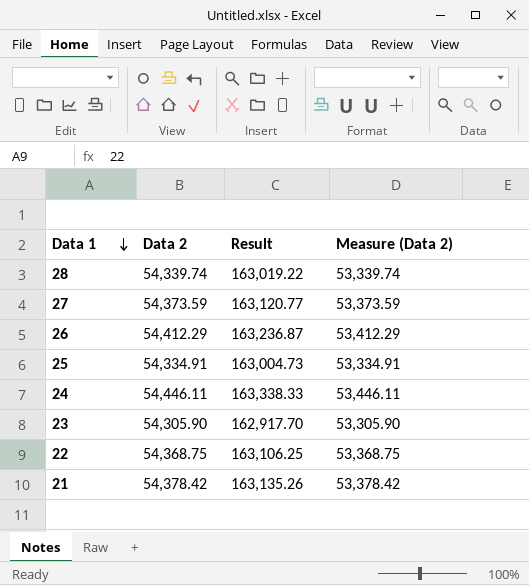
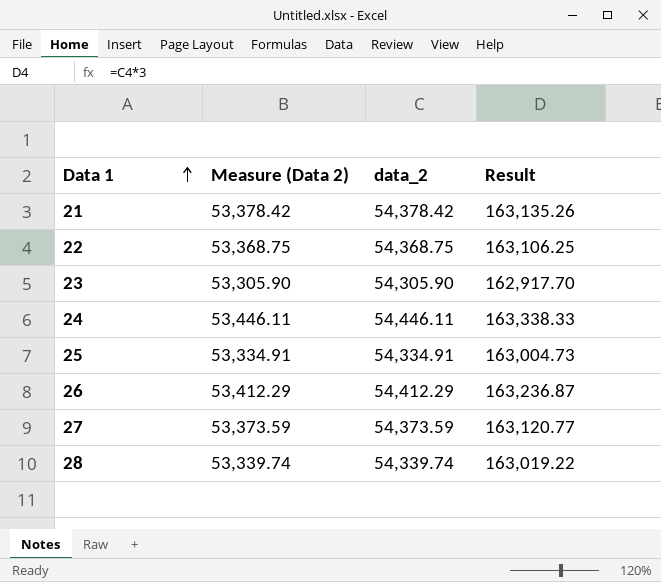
row order: Data 1 descending -> Data 1 ascending
column Measure (Data 2) | position: 4 -> 2
column name: Data 2 -> data_2

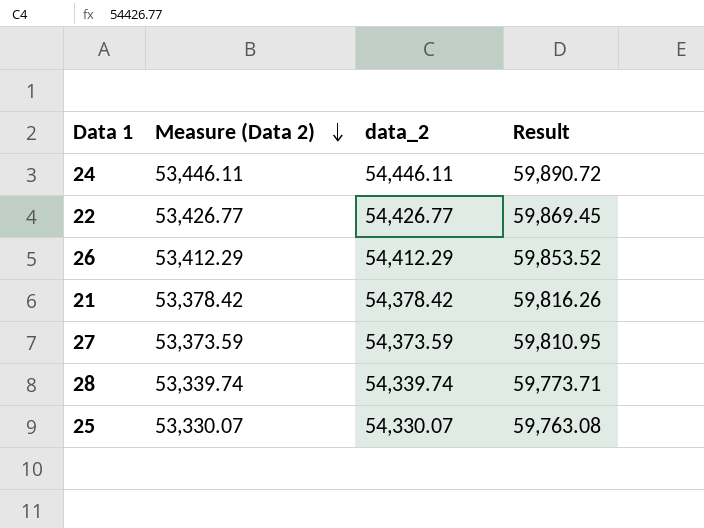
row order: Data 1 ascending -> Measure (Data 2) descending
column Result | formula: [data_2] * 3 -> [data_2] * 1.1
row 23: 53,305.90 | 54,305.90 | 162,917.70 -> none
22 | Measure (Data 2): 53,368.75 -> 53,426.77
22 | data_2: 54,368.75 -> 54,426.77
25 | Measure (Data 2): 53,334.91 -> 53,330.07
25 | data_2: 54,334.91 -> 54,330.07

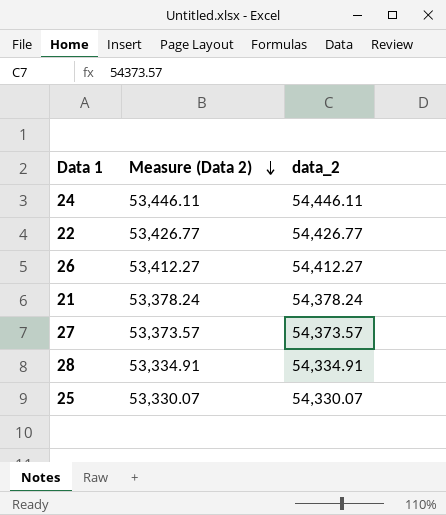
column Result | formula: [data_2] * 1.1 -> none
26 | Measure (Data 2): 53,412.29 -> 53,412.27
26 | data_2: 54,412.29 -> 54,412.27
21 | Measure (Data 2): 53,378.42 -> 53,378.24
21 | data_2: 54,378.42 -> 54,378.24
27 | Measure (Data 2): 53,373.59 -> 53,373.57
27 | data_2: 54,373.59 -> 54,373.57
28 | Measure (Data 2): 53,339.74 -> 53,334.91
28 | data_2: 54,339.74 -> 54,334.91

